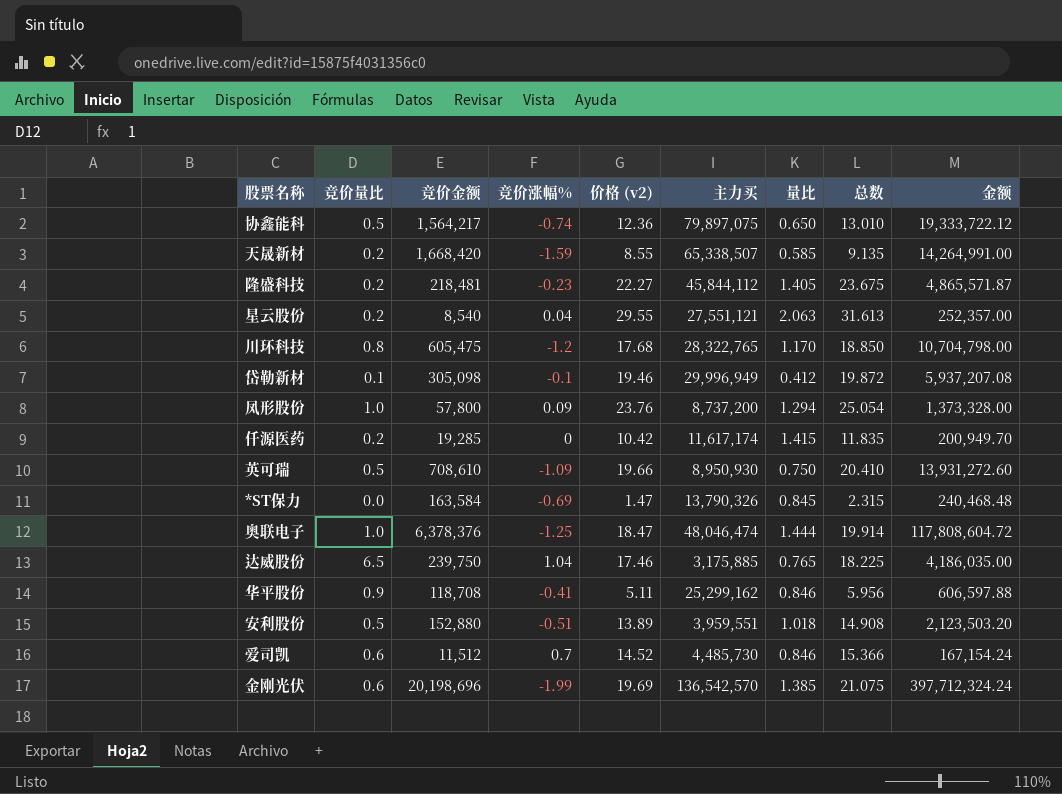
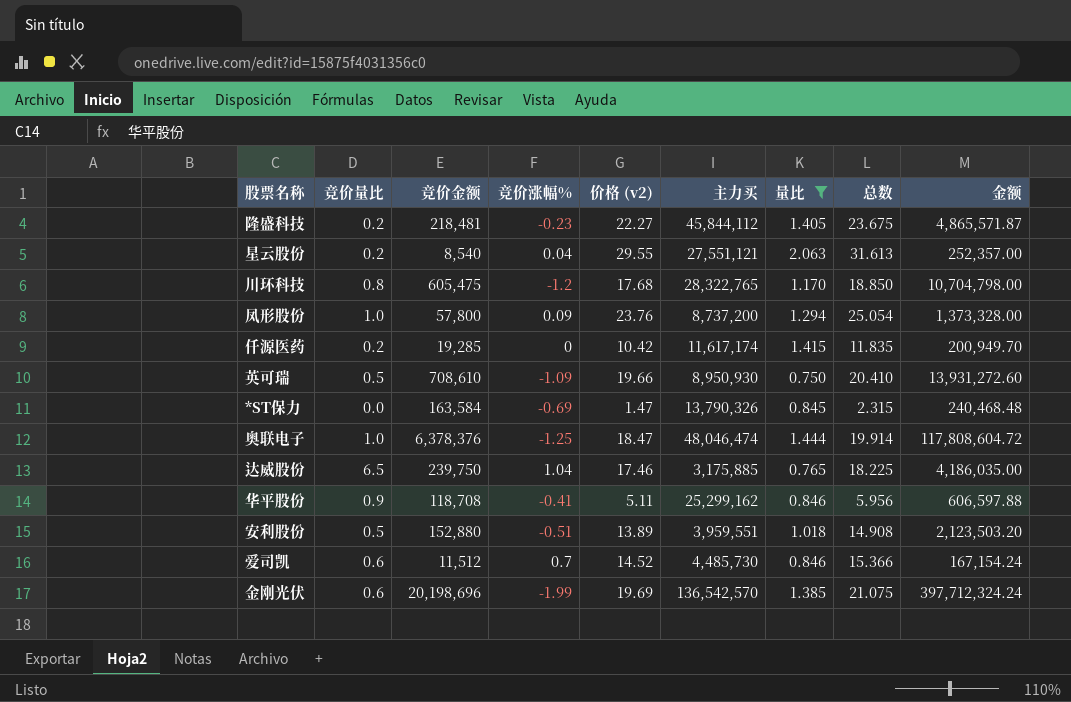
filter: none -> 量比 >= 0.750

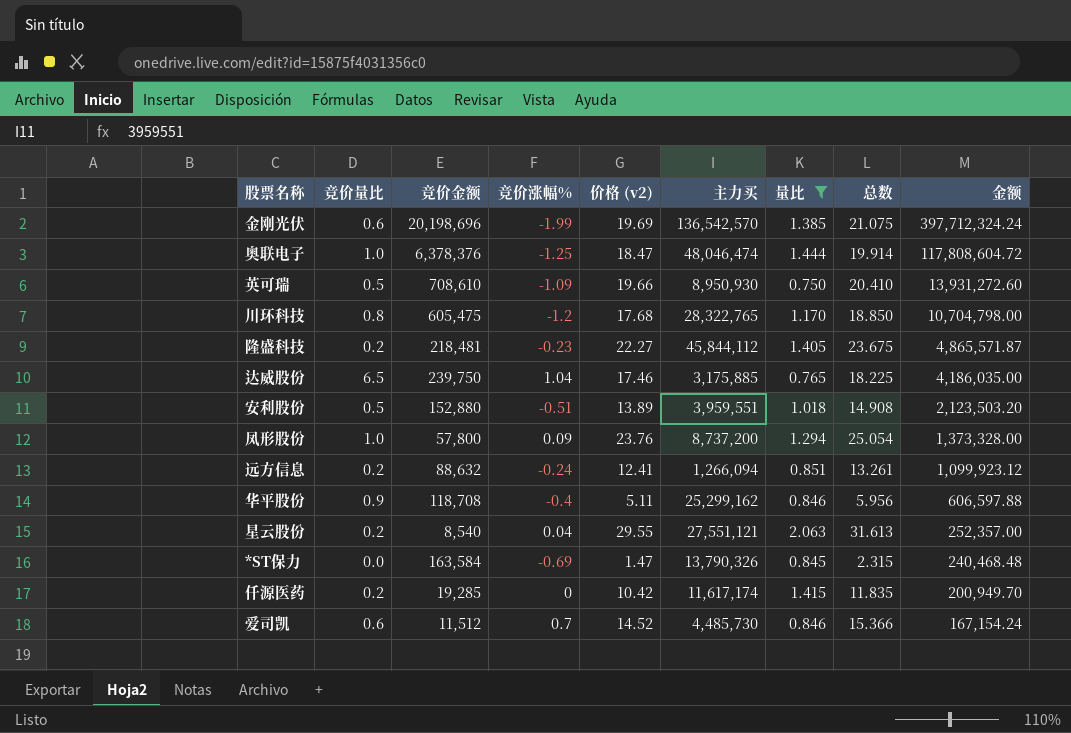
row order: none -> 金额 descending
row 远方信息: none -> 0.2 | 88,632 | -0.24 | 12.41 | 1,266,094 | 0.851 | 13.261 | 1,099,923.12
华平股份 | 竞价涨幅%: -0.41 -> -0.4

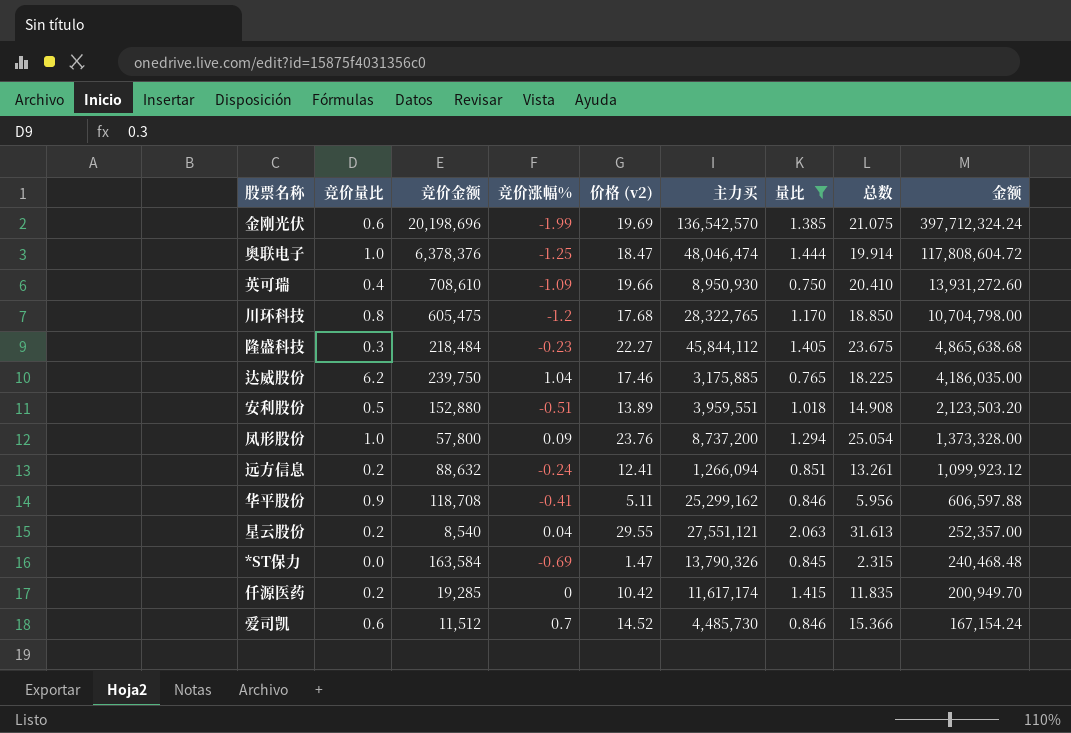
英可瑞 | 竞价量比: 0.5 -> 0.4
隆盛科技 | 竞价量比: 0.2 -> 0.3
隆盛科技 | 竞价金额: 218,481 -> 218,484
隆盛科技 | 金额: 4,865,571.87 -> 4,865,638.68
达威股份 | 竞价量比: 6.5 -> 6.2
华平股份 | 竞价涨幅%: -0.4 -> -0.41

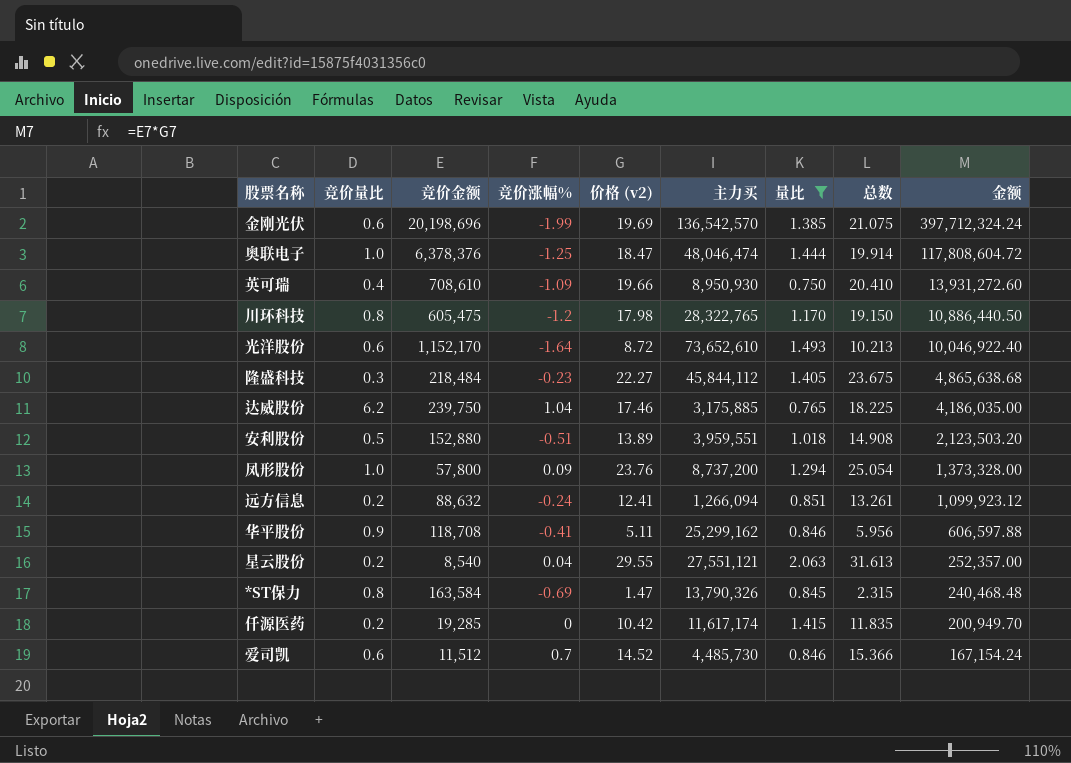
川环科技 | 价格 (v2): 17.68 -> 17.98
川环科技 | 总数: 18.850 -> 19.150
川环科技 | 金额: 10,704,798.00 -> 10,886,440.50
row 光洋股份: none -> 0.6 | 1,152,170 | -1.64 | 8.72 | 73,652,610 | 1.493 | 10.213 | 10,046,922.40
*ST保力 | 竞价量比: 0.0 -> 0.8

